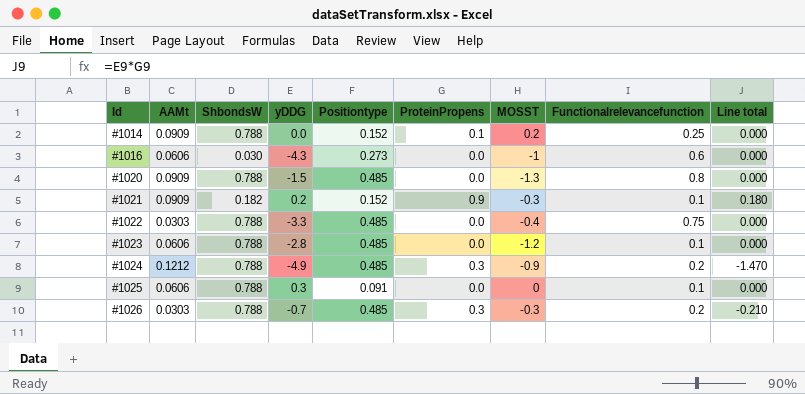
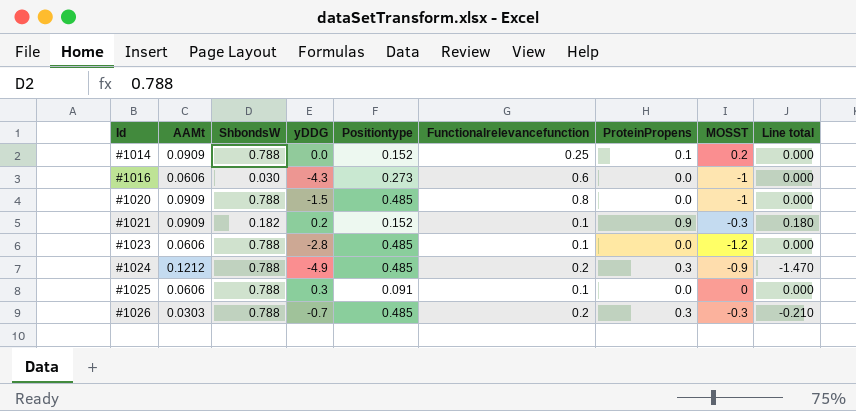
column Functionalrelevancefunction | position: 8 -> 6
row #1022: 0.0303 | 0.788 | -3.3 | 0.485 | 0.0 | -0.4 | 0.75 | 0.000 -> none
#1020 | MOSST: -1.3 -> -1

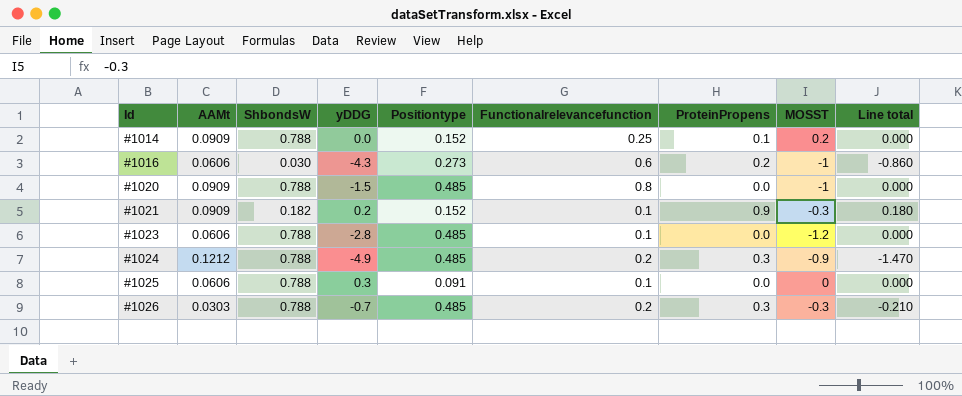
#1016 | ProteinPropens: 0.0 -> 0.2
#1016 | Line total: 0.000 -> -0.860

